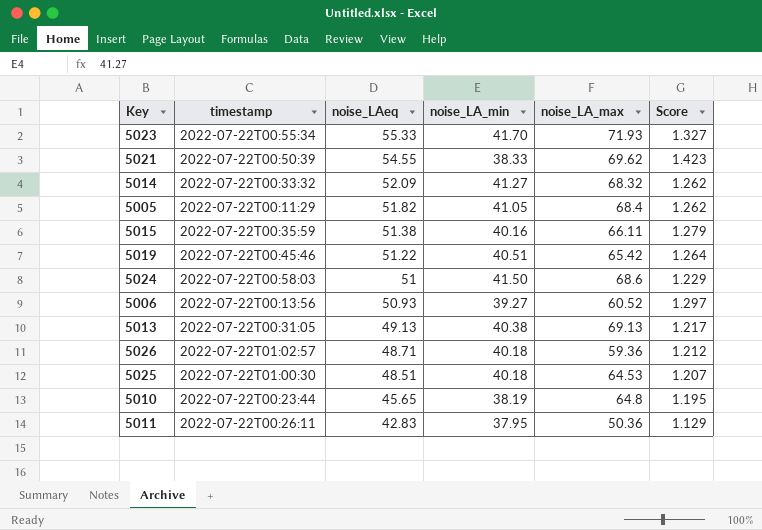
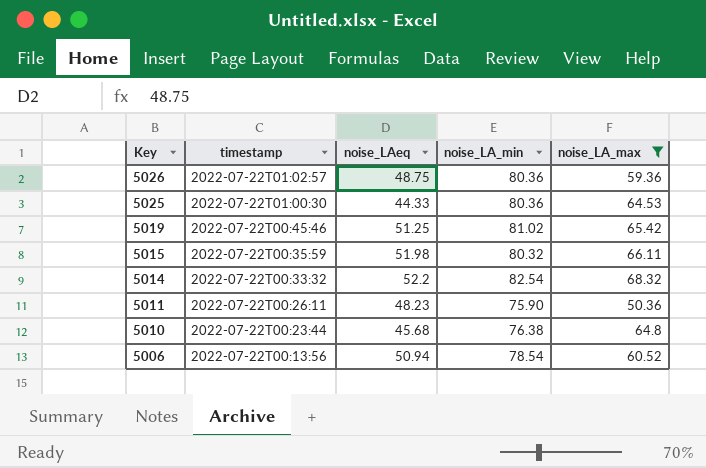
filter: none -> noise_LA_max <= 68.32
row order: noise_LAeq descending -> Key descending
column Score | formula: [noise_LAeq] / [noise_LA_min] -> none
5026 | noise_LAeq: 48.71 -> 48.75
5026 | noise_LA_min: 40.18 -> 80.36
5025 | noise_LAeq: 48.51 -> 44.33
5025 | noise_LA_min: 40.18 -> 80.36
5019 | noise_LAeq: 51.22 -> 51.25
5019 | noise_LA_min: 40.51 -> 81.02
5015 | noise_LAeq: 51.38 -> 51.98
5015 | noise_LA_min: 40.16 -> 80.32
5014 | noise_LAeq: 52.09 -> 52.2
5014 | noise_LA_min: 41.27 -> 82.54
5011 | noise_LAeq: 42.83 -> 48.23
5011 | noise_LA_min: 37.95 -> 75.90
5010 | noise_LAeq: 45.65 -> 45.68
5010 | noise_LA_min: 38.19 -> 76.38
5006 | noise_LAeq: 50.93 -> 50.94
5006 | noise_LA_min: 39.27 -> 78.54

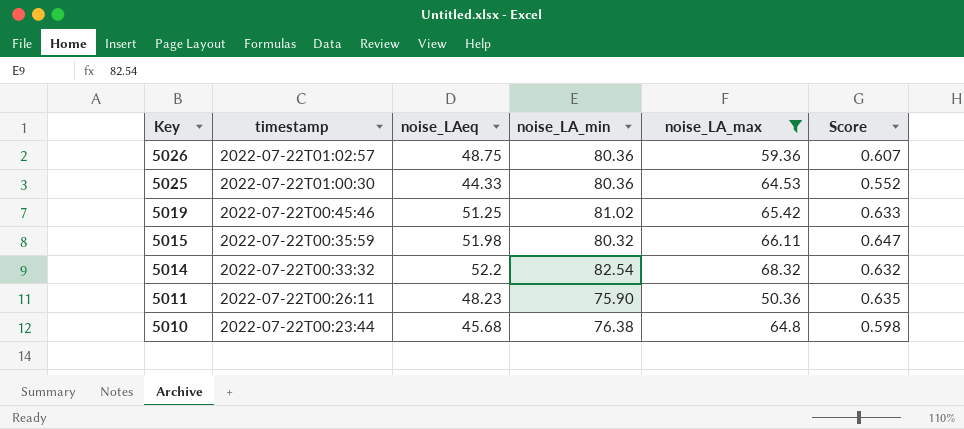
column Score | formula: none -> [noise_LAeq] / [noise_LA_min]
row 5006: 2022-07-22T00:13:56 | 50.94 | 78.54 | 60.52 -> none

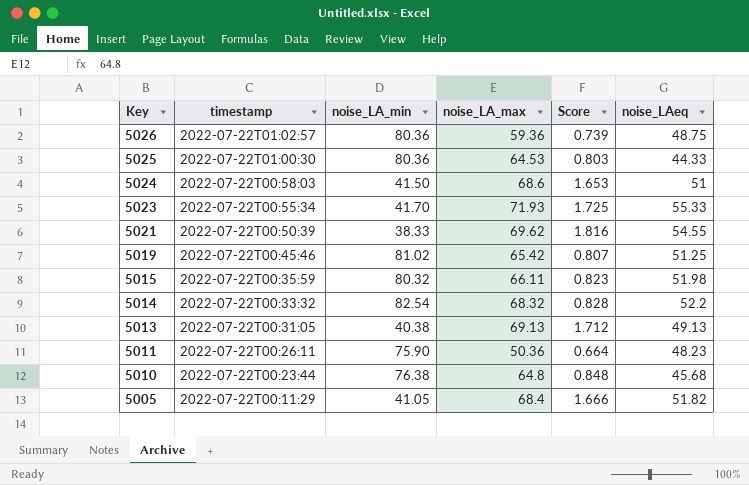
filter: noise_LA_max <= 68.32 -> none
column Score | formula: [noise_LAeq] / [noise_LA_min] -> [noise_LA_max] / [noise_LA_min]
column noise_LAeq | position: 3 -> 6

